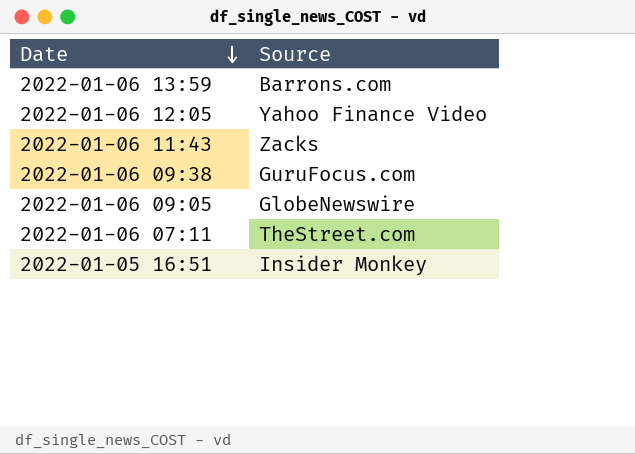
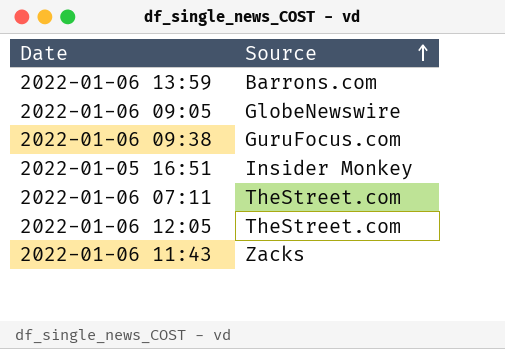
row order: Date descending -> Source ascending
2022-01-06 12:05 | Source: Yahoo Finance Video -> TheStreet.com

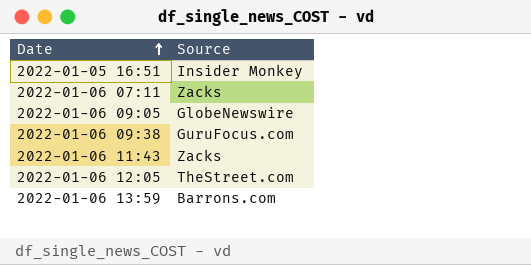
row order: Source ascending -> Date ascending
2022-01-06 07:11 | Source: TheStreet.com -> Zacks

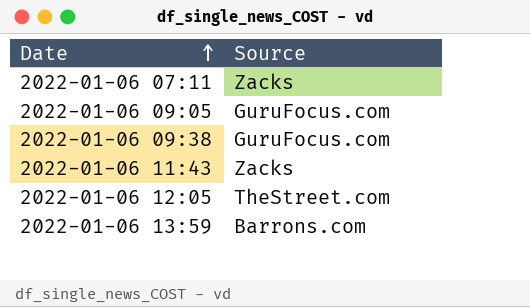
row 2022-01-05 16:51: Insider Monkey -> none
2022-01-06 09:05 | Source: GlobeNewswire -> GuruFocus.com

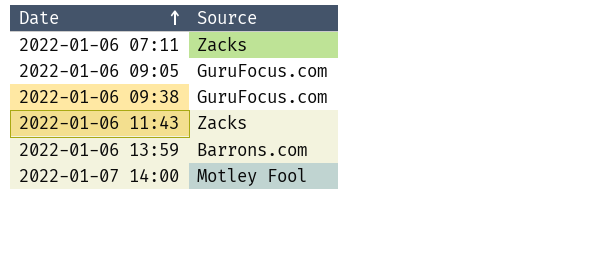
row 2022-01-06 12:05: TheStreet.com -> none
row 2022-01-07 14:00: none -> Motley Fool

